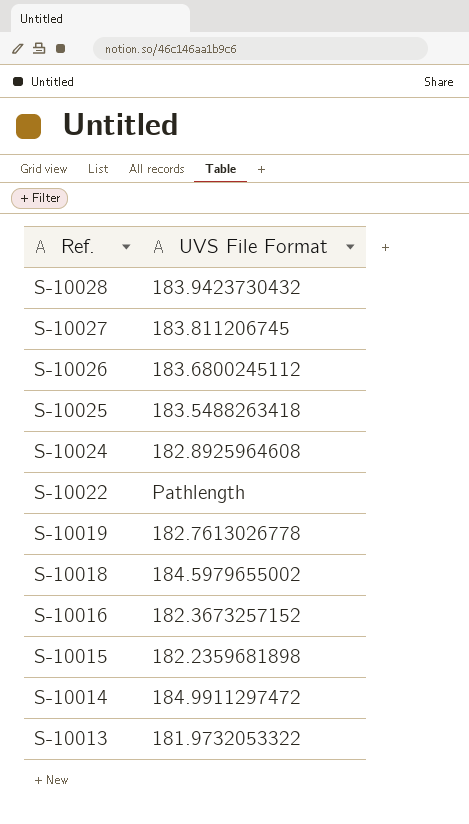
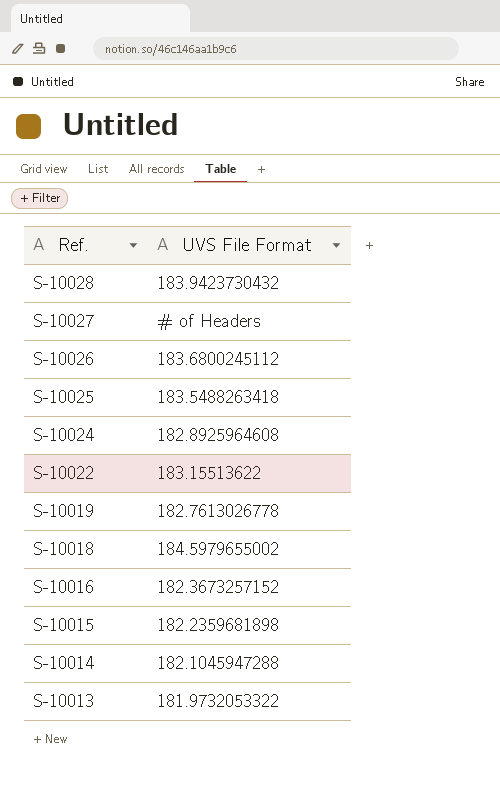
S-10027 | UVS File Format: 183.811206745 -> # of Headers
S-10022 | UVS File Format: Pathlength -> 183.15513622
S-10014 | UVS File Format: 184.9911297472 -> 182.1045947288

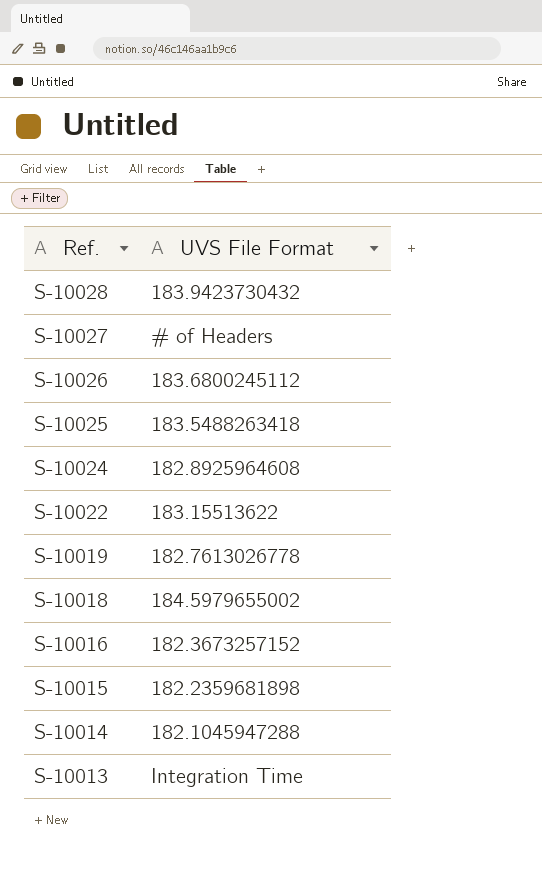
S-10013 | UVS File Format: 181.9732053322 -> Integration Time

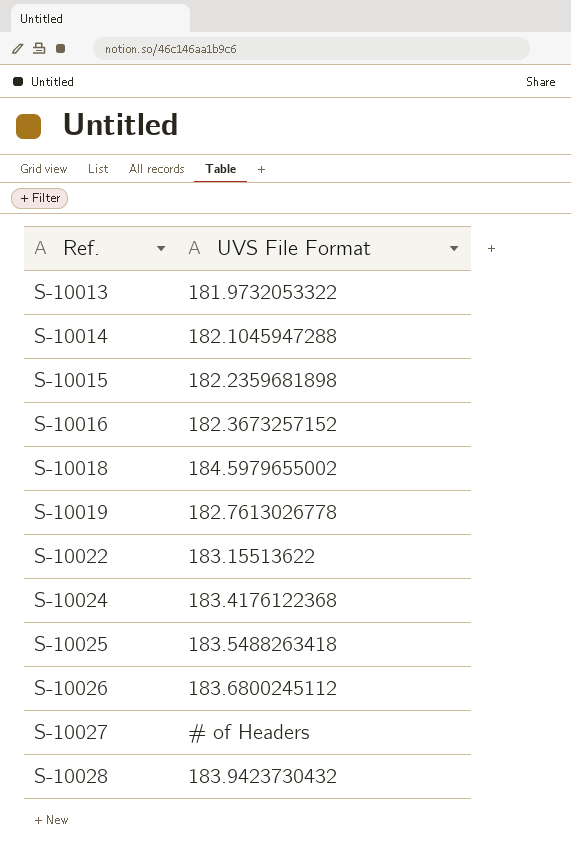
row order: Ref. descending -> Ref. ascending
S-10013 | UVS File Format: Integration Time -> 181.9732053322
S-10024 | UVS File Format: 182.8925964608 -> 183.4176122368

